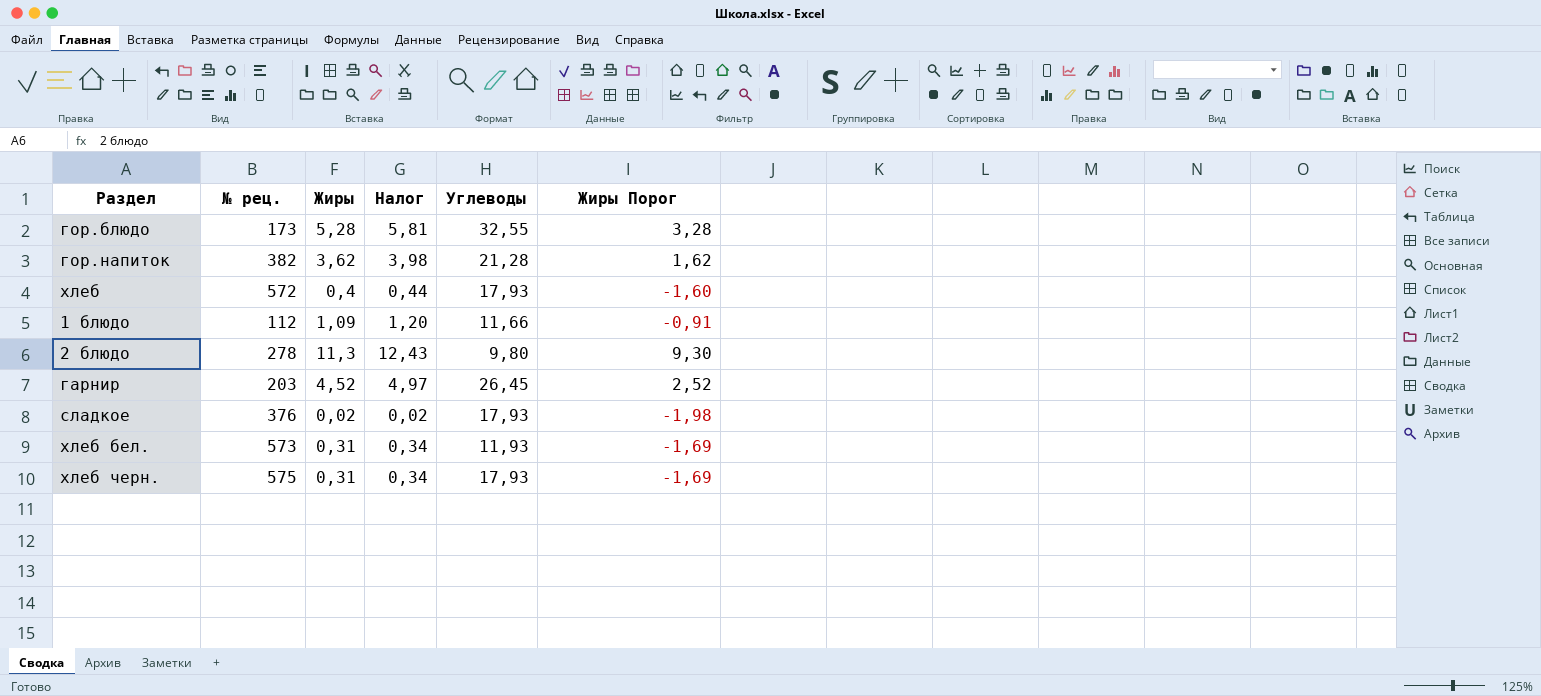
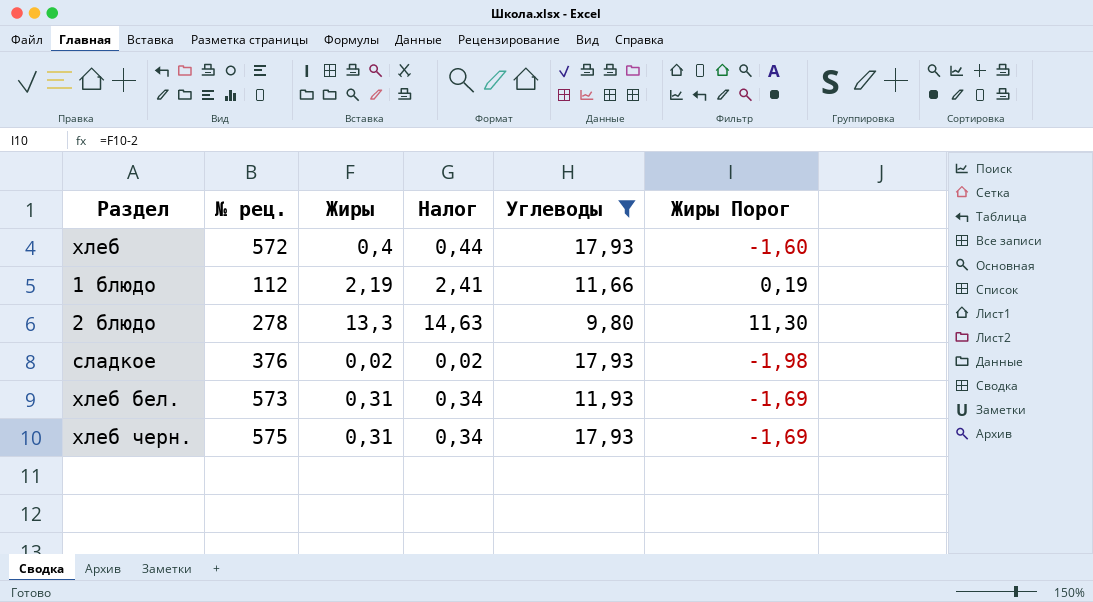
filter: none -> Углеводы <= 17,93
1 блюдо | Жиры: 1,09 -> 2,19
1 блюдо | Налог: 1,20 -> 2,41
1 блюдо | Жиры Порог: -0,91 -> 0,19
2 блюдо | Жиры: 11,3 -> 13,3
2 блюдо | Налог: 12,43 -> 14,63
2 блюдо | Жиры Порог: 9,30 -> 11,30

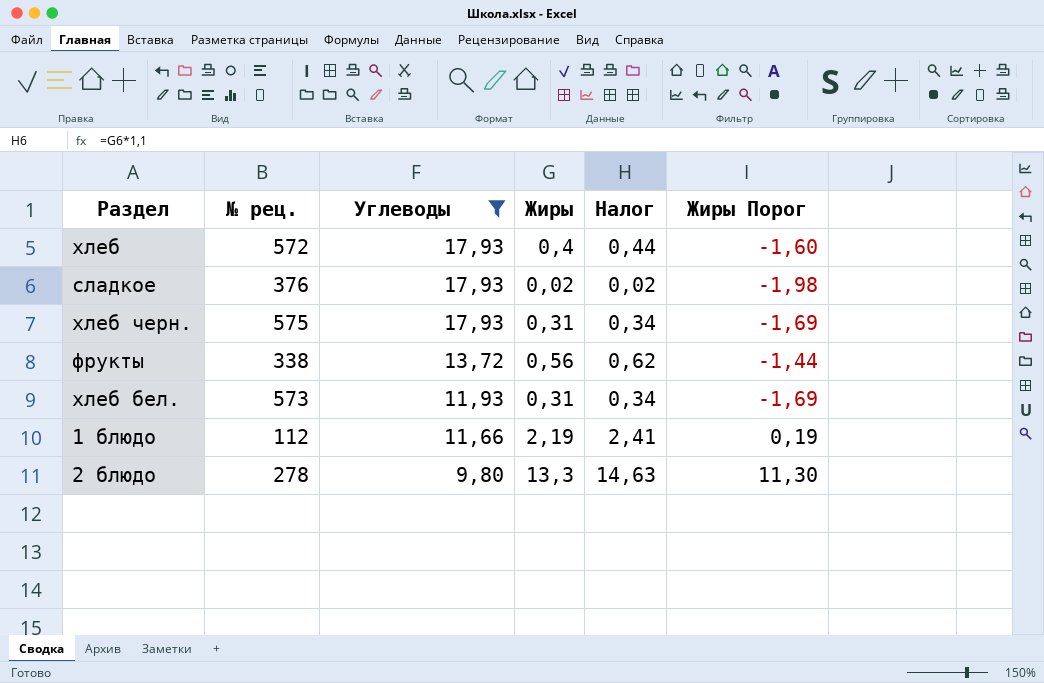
row order: none -> Углеводы descending
column Углеводы | position: 5 -> 3
row фрукты: none -> 338 | 13,72 | 0,56 | 0,62 | -1,44

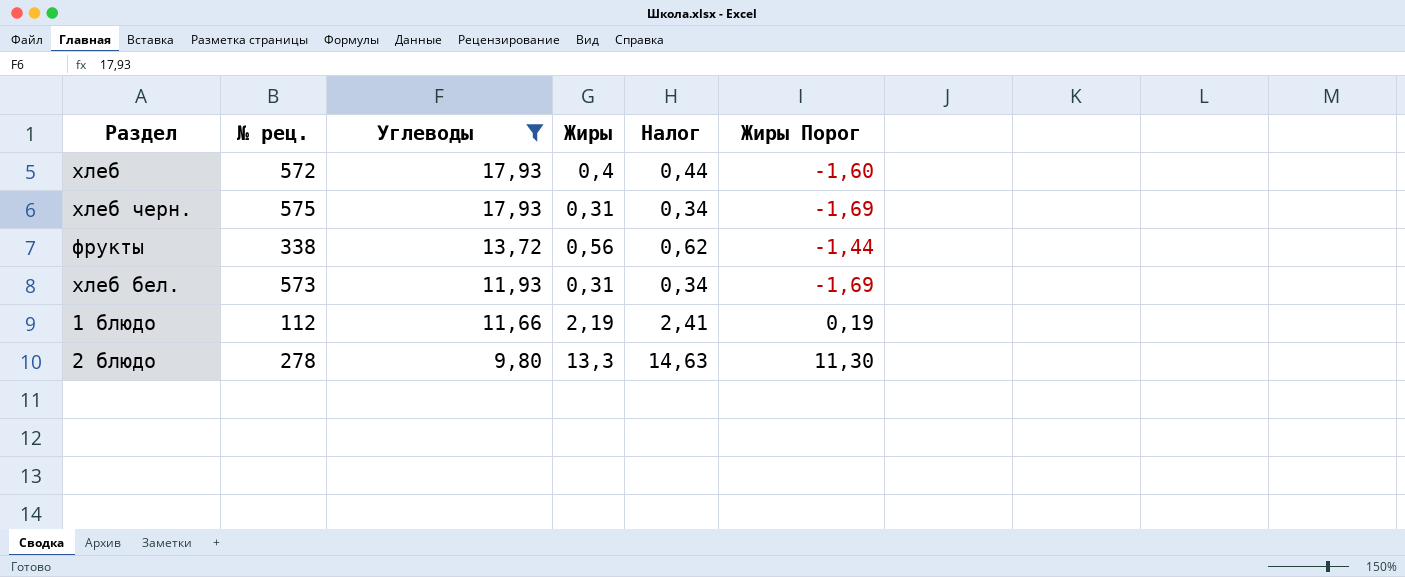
row сладкое: 376 | 17,93 | 0,02 | 0,02 | -1,98 -> none

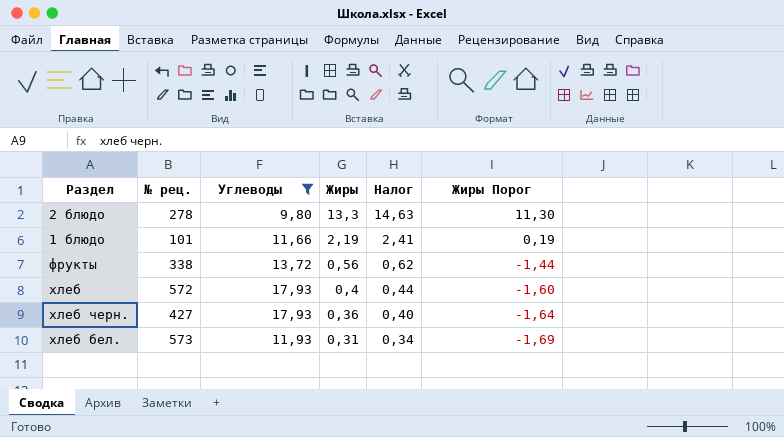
row order: Углеводы descending -> Жиры descending
1 блюдо | № рец.: 112 -> 101
хлеб черн. | № рец.: 575 -> 427
хлеб черн. | Жиры: 0,31 -> 0,36
хлеб черн. | Налог: 0,34 -> 0,40
хлеб черн. | Жиры Порог: -1,69 -> -1,64

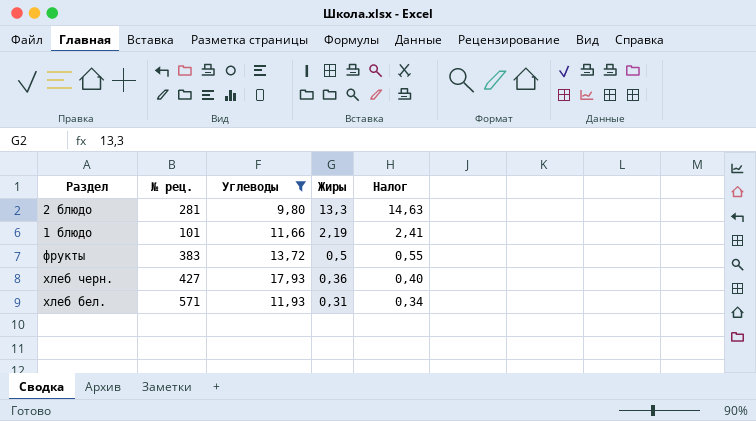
column Жиры Порог | formula: [Жиры] - 2 -> none
row хлеб: 572 | 17,93 | 0,4 | 0,44 | -1,60 -> none
2 блюдо | № рец.: 278 -> 281
фрукты | № рец.: 338 -> 383
фрукты | Жиры: 0,56 -> 0,5
фрукты | Налог: 0,62 -> 0,55
хлеб бел. | № рец.: 573 -> 571

